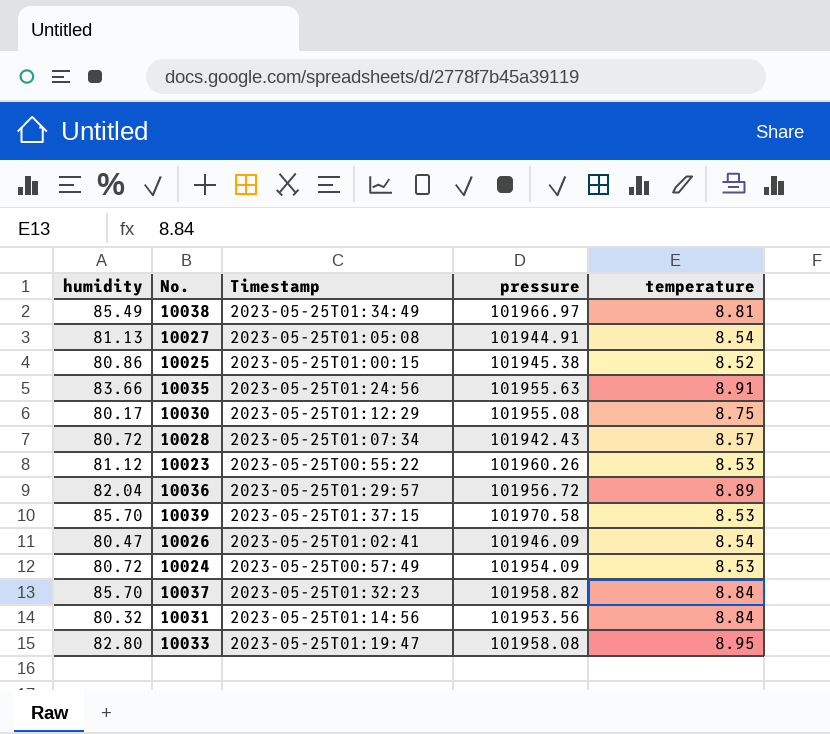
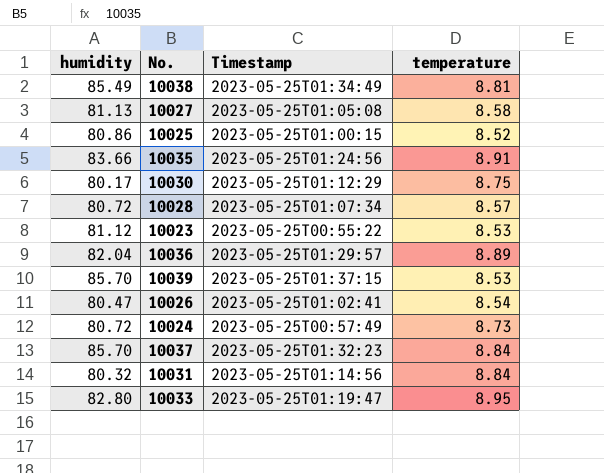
column pressure | position: 4 -> none
10027 | temperature: 8.54 -> 8.58
10024 | temperature: 8.53 -> 8.73

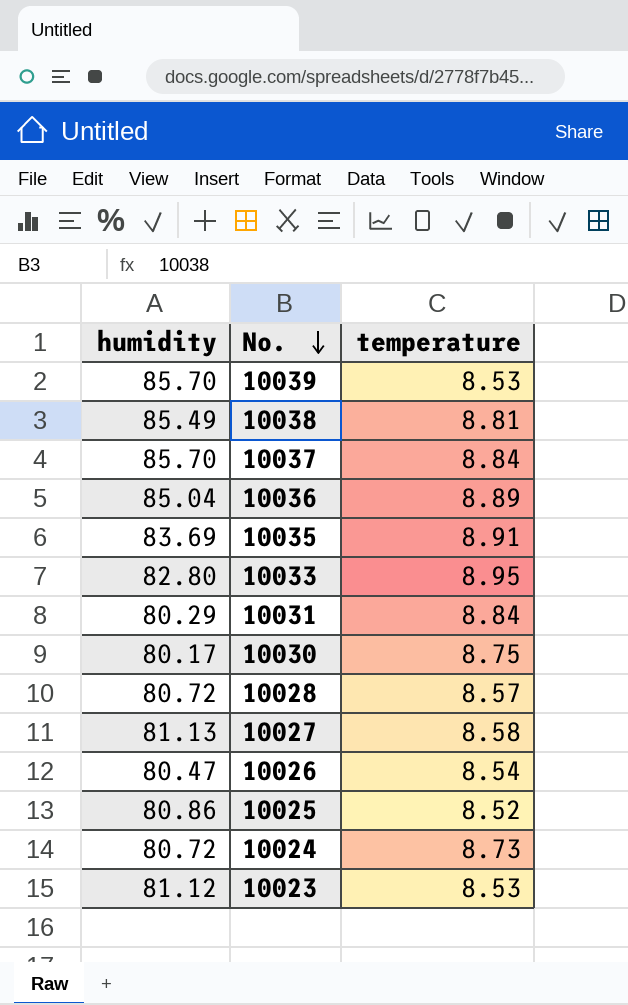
row order: none -> No. descending
column Timestamp | position: 3 -> none
10036 | humidity: 82.04 -> 85.04
10035 | humidity: 83.66 -> 83.69
10031 | humidity: 80.32 -> 80.29

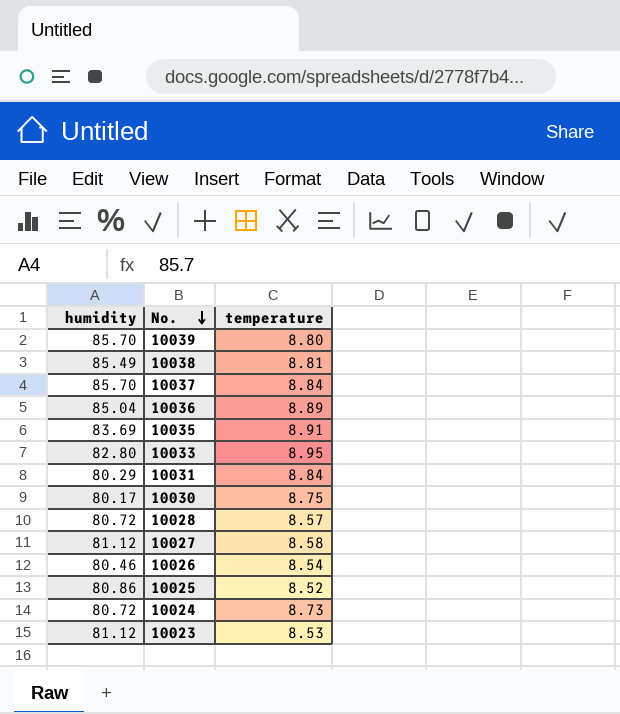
10039 | temperature: 8.53 -> 8.80
10027 | humidity: 81.13 -> 81.12
10026 | humidity: 80.47 -> 80.46

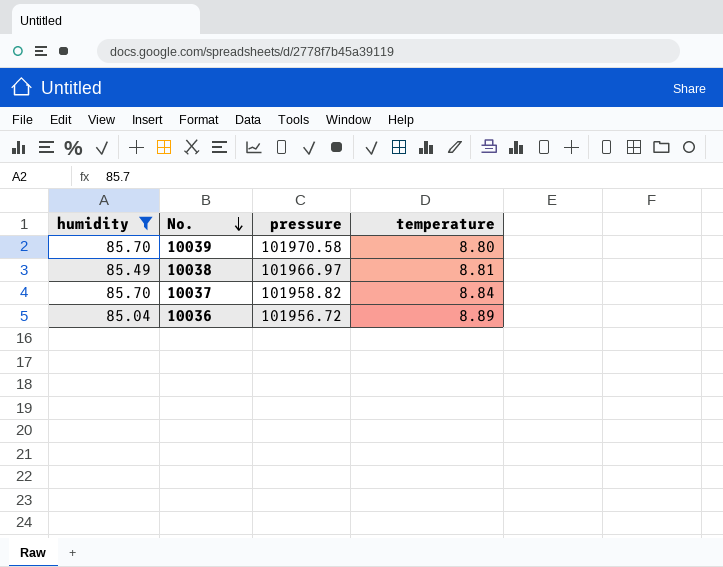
filter: none -> humidity >= 85.04
column pressure | position: none -> 3

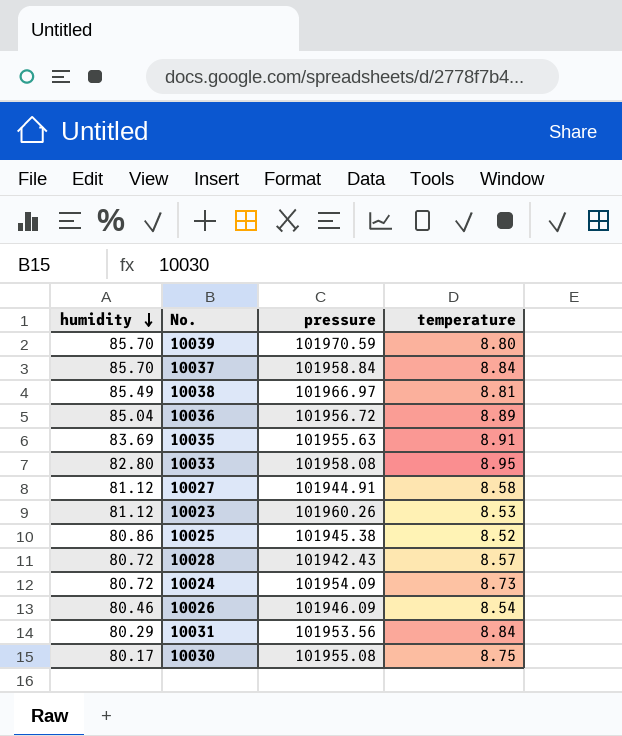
filter: humidity >= 85.04 -> none
row order: No. descending -> humidity descending
10039 | pressure: 101970.58 -> 101970.59
10037 | pressure: 101958.82 -> 101958.84

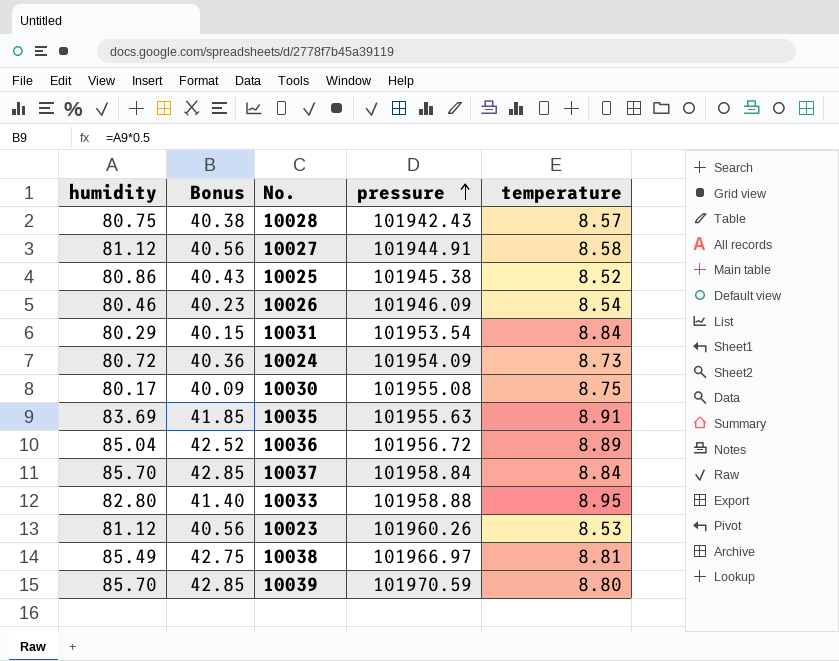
row order: humidity descending -> pressure ascending
column Bonus | formula: none -> [humidity] * 0.5
10028 | humidity: 80.72 -> 80.75
10031 | pressure: 101953.56 -> 101953.54
10033 | pressure: 101958.08 -> 101958.88

